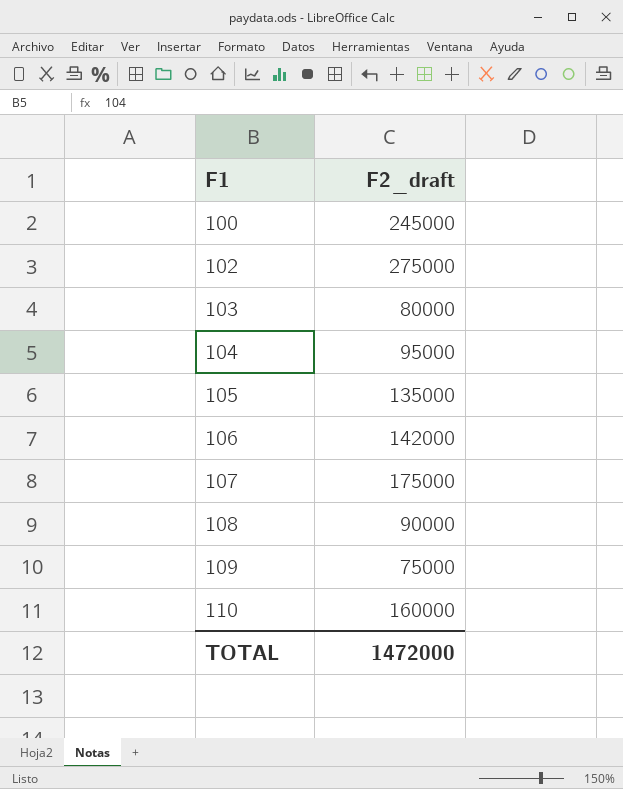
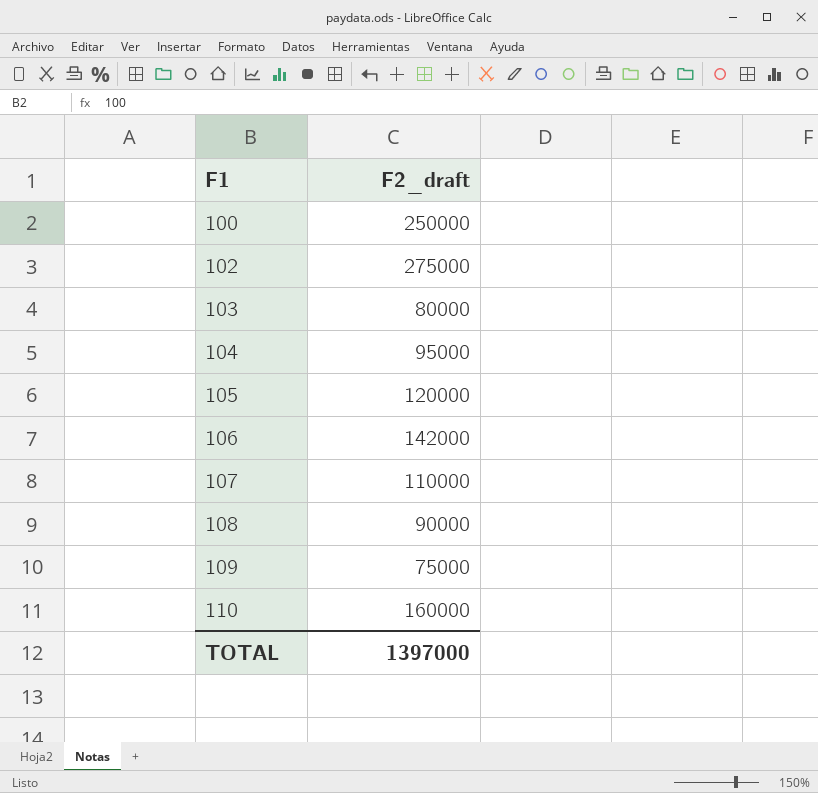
100 | F2_draft: 245000 -> 250000
105 | F2_draft: 135000 -> 120000
107 | F2_draft: 175000 -> 110000
TOTAL | F2_draft: 1472000 -> 1397000

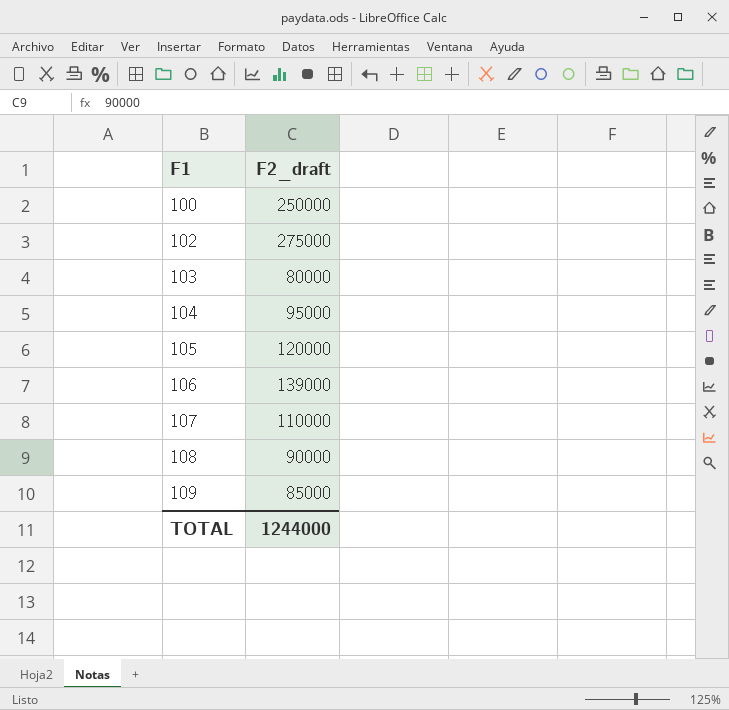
row 110: 160000 -> none
106 | F2_draft: 142000 -> 139000
109 | F2_draft: 75000 -> 85000
TOTAL | F2_draft: 1397000 -> 1244000

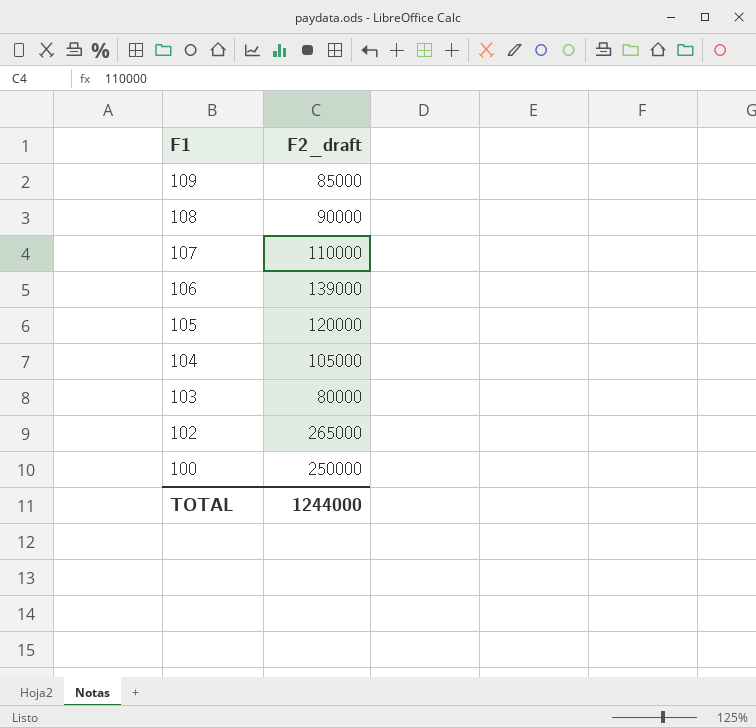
row order: F1 ascending -> F1 descending
104 | F2_draft: 95000 -> 105000
102 | F2_draft: 275000 -> 265000

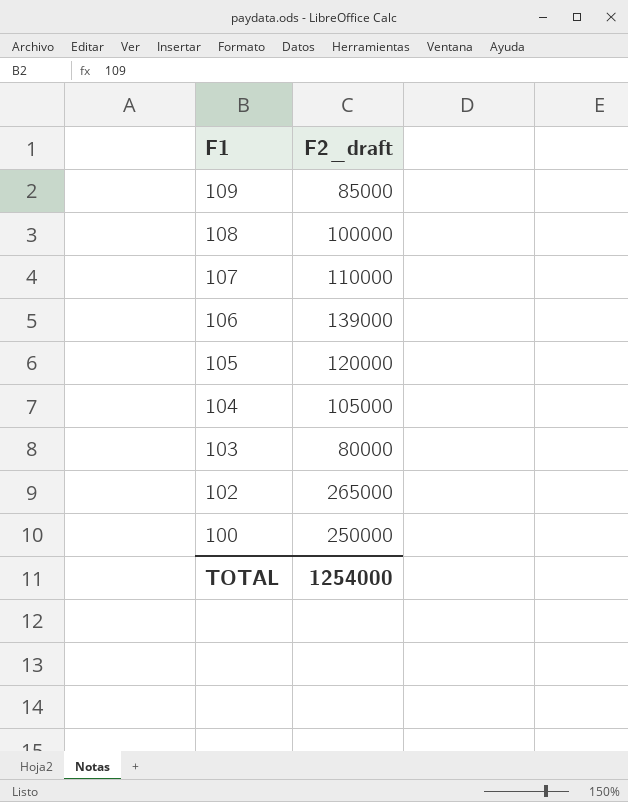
108 | F2_draft: 90000 -> 100000
TOTAL | F2_draft: 1244000 -> 1254000

